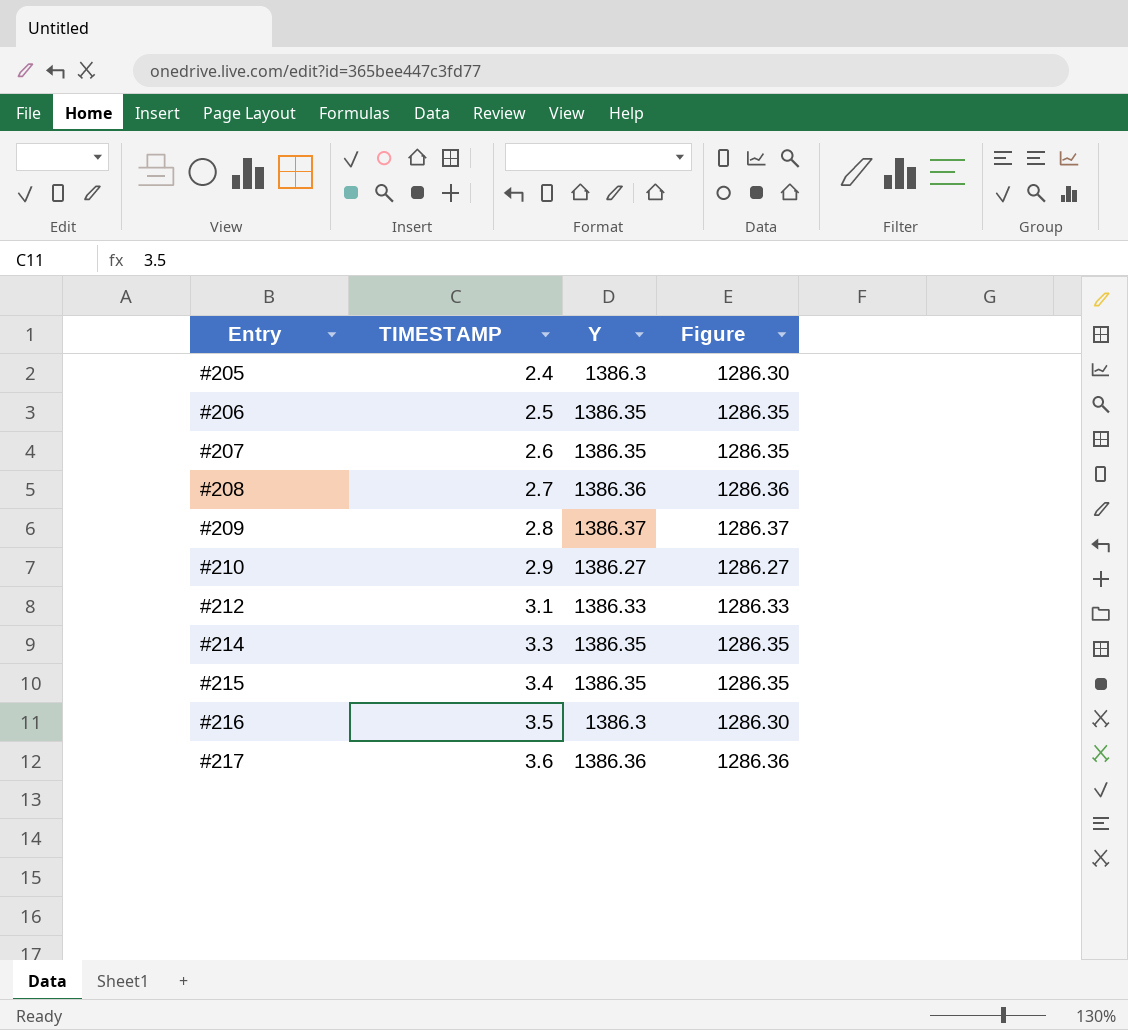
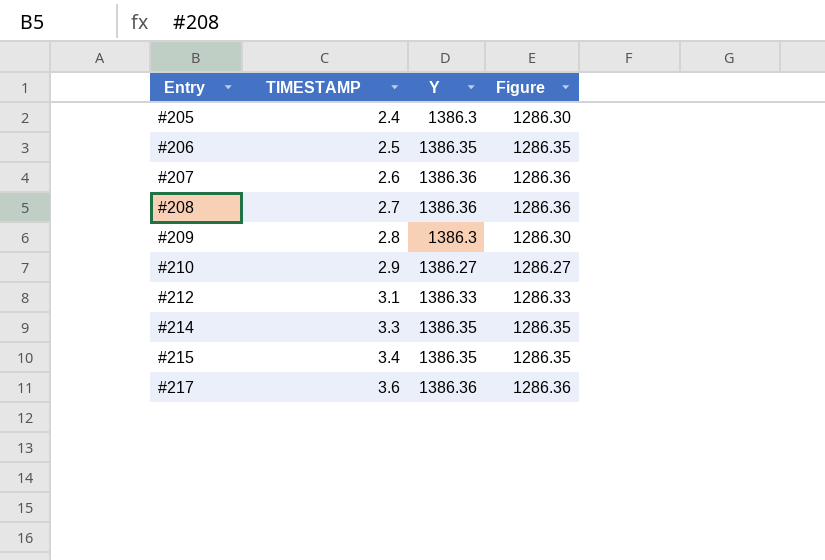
row #216: 3.5 | 1386.3 | 1286.30 -> none
#207 | Y: 1386.35 -> 1386.36
#207 | Figure: 1286.35 -> 1286.36
#209 | Y: 1386.37 -> 1386.3
#209 | Figure: 1286.37 -> 1286.30

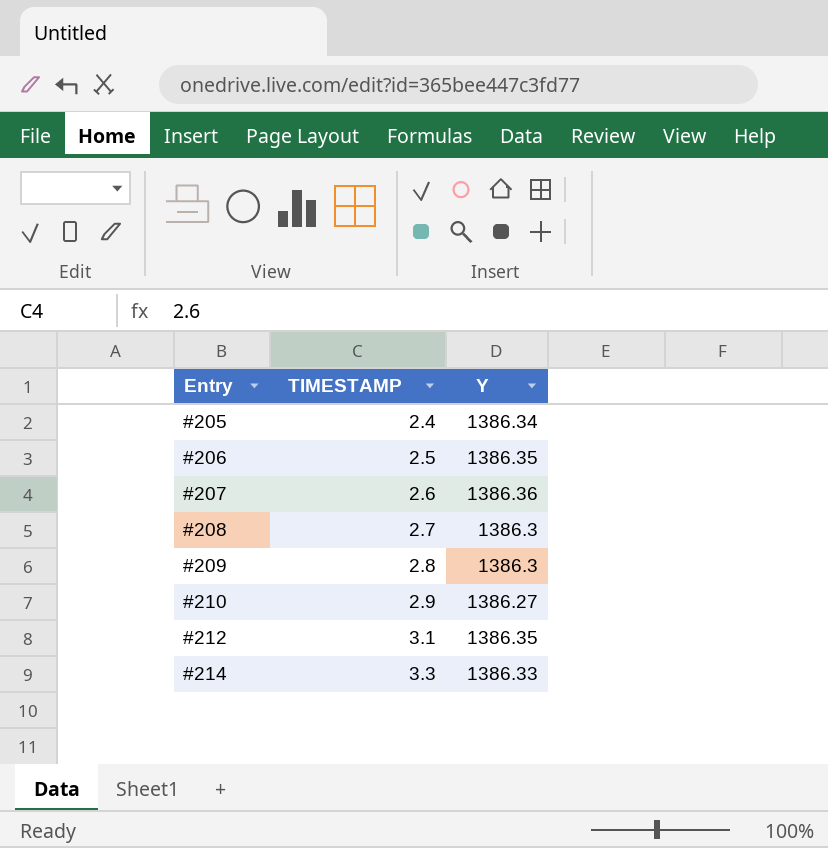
column Figure | formula: [Y] - 100 -> none
row #215: 3.4 | 1386.35 | 1286.35 -> none
row #217: 3.6 | 1386.36 | 1286.36 -> none
#205 | Y: 1386.3 -> 1386.34
#208 | Y: 1386.36 -> 1386.3
#212 | Y: 1386.33 -> 1386.35
#214 | Y: 1386.35 -> 1386.33

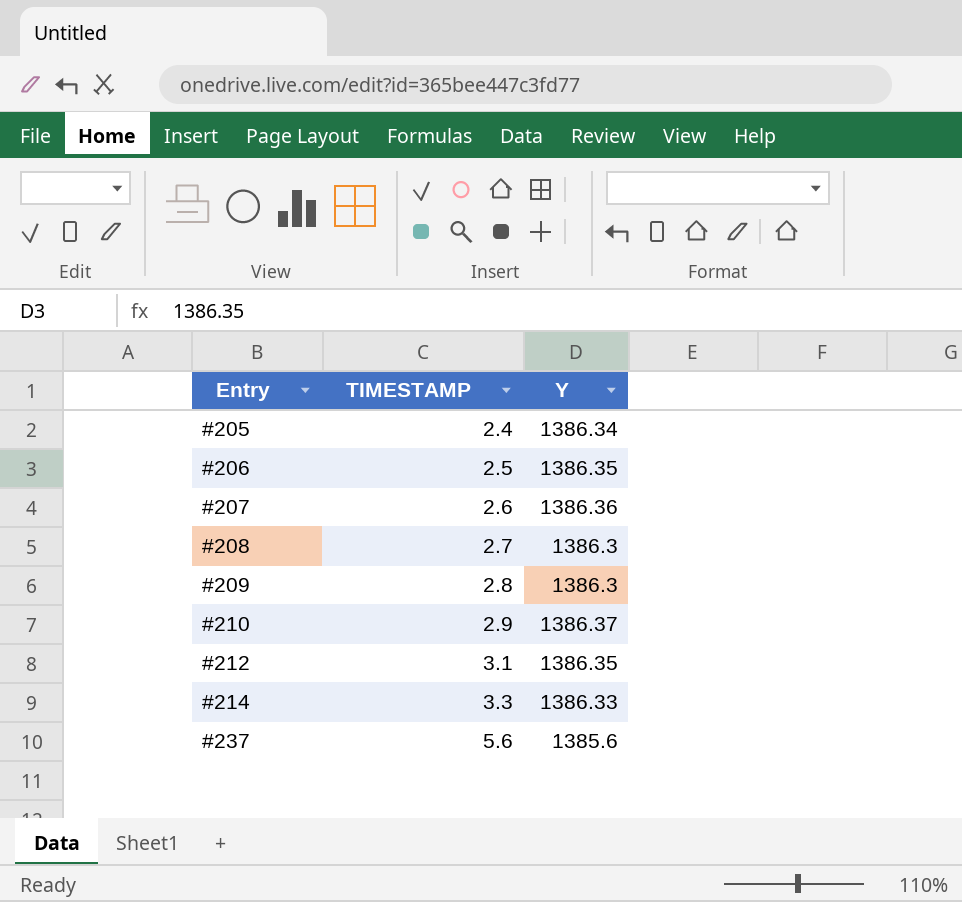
#210 | Y: 1386.27 -> 1386.37
row #237: none -> 5.6 | 1385.6

